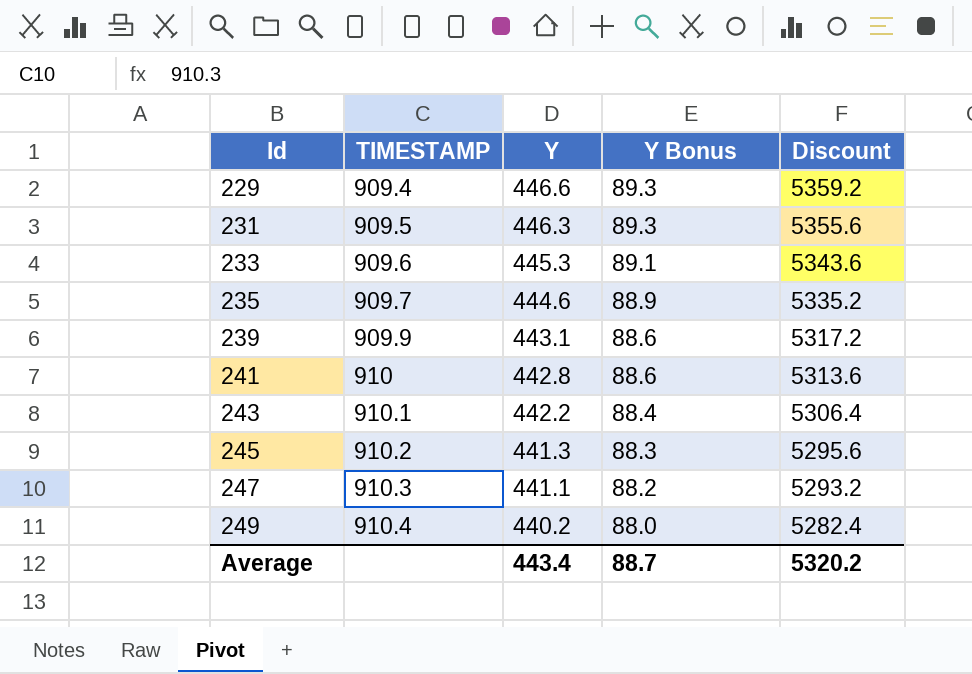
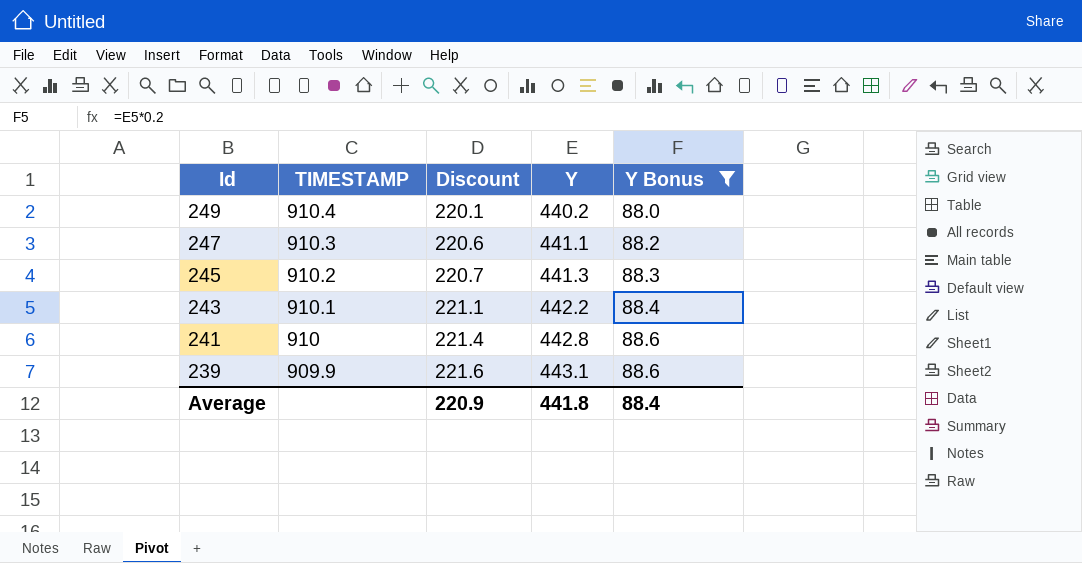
filter: none -> Y Bonus <= 88.6
row order: Id ascending -> Id descending
column Discount | formula: [Y] * 12 -> [Y] * 0.5
column Discount | position: 5 -> 3
Average | Discount: 5320.2 -> 220.9
Average | Y: 443.4 -> 441.8
Average | Y Bonus: 88.7 -> 88.4

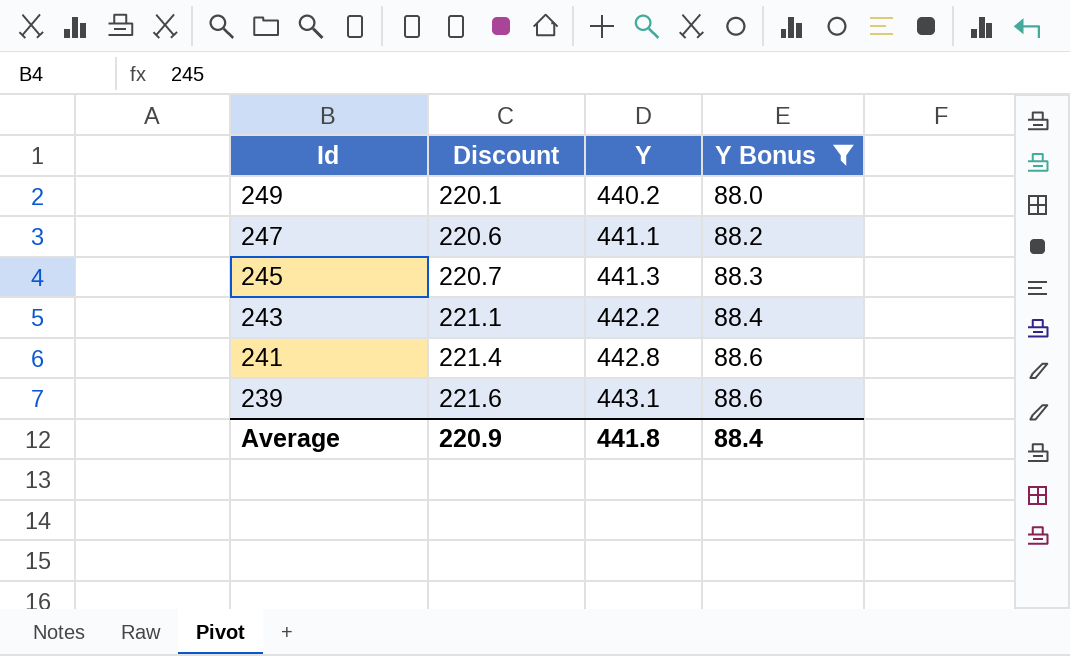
column TIMESTAMP | position: 2 -> none

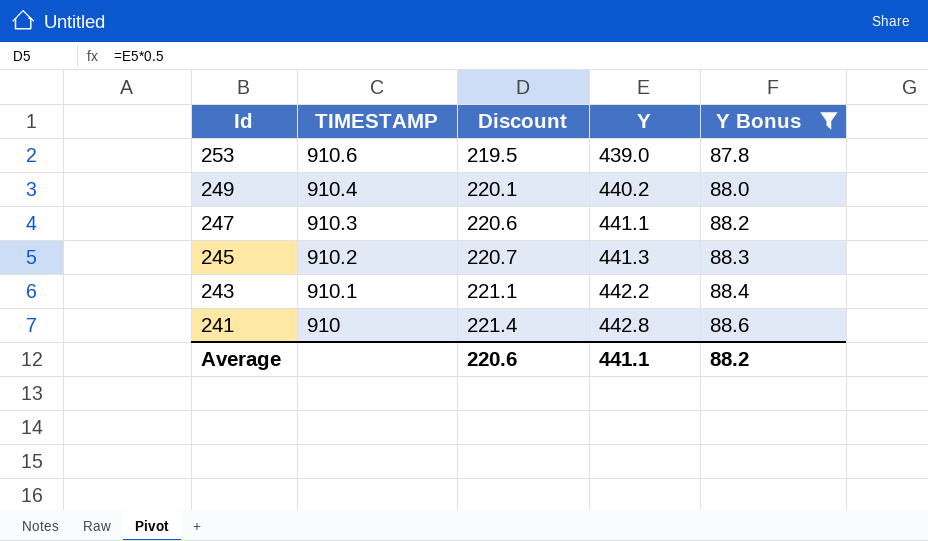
column TIMESTAMP | position: none -> 2
row 239: 221.6 | 443.1 | 88.6 -> none
row 253: none -> 910.6 | 219.5 | 439.0 | 87.8
Average | Discount: 220.9 -> 220.6
Average | Y: 441.8 -> 441.1
Average | Y Bonus: 88.4 -> 88.2

